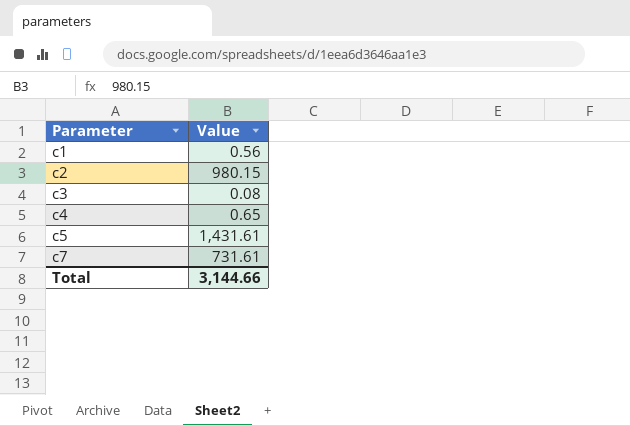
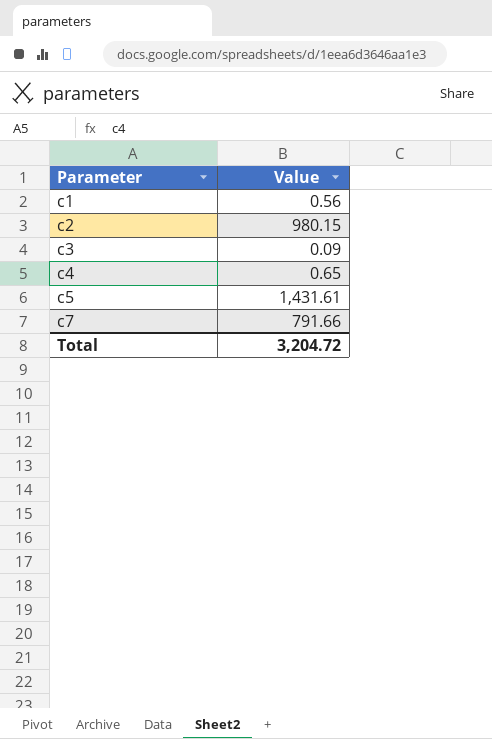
c3 | Value: 0.08 -> 0.09
c7 | Value: 731.61 -> 791.66
Total | Value: 3,144.66 -> 3,204.72

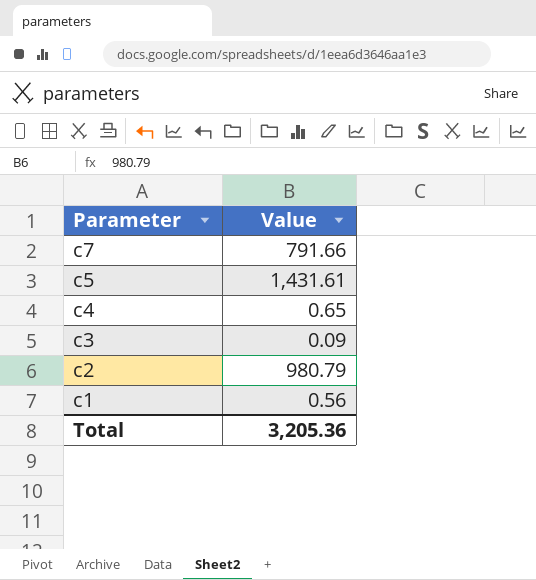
row order: Parameter ascending -> Parameter descending
c2 | Value: 980.15 -> 980.79
Total | Value: 3,204.72 -> 3,205.36

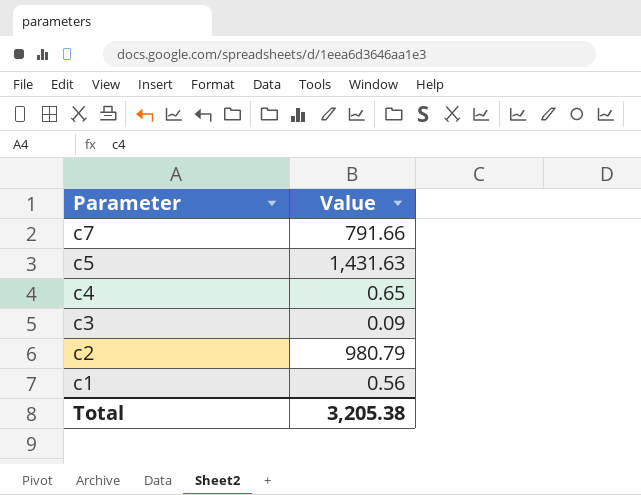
c5 | Value: 1,431.61 -> 1,431.63
Total | Value: 3,205.36 -> 3,205.38

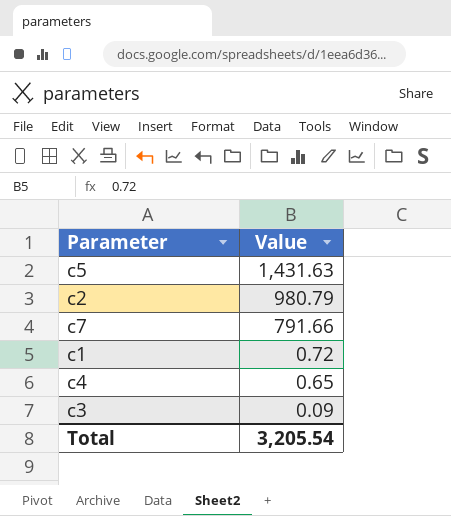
row order: Parameter descending -> Value descending
c1 | Value: 0.56 -> 0.72
Total | Value: 3,205.38 -> 3,205.54

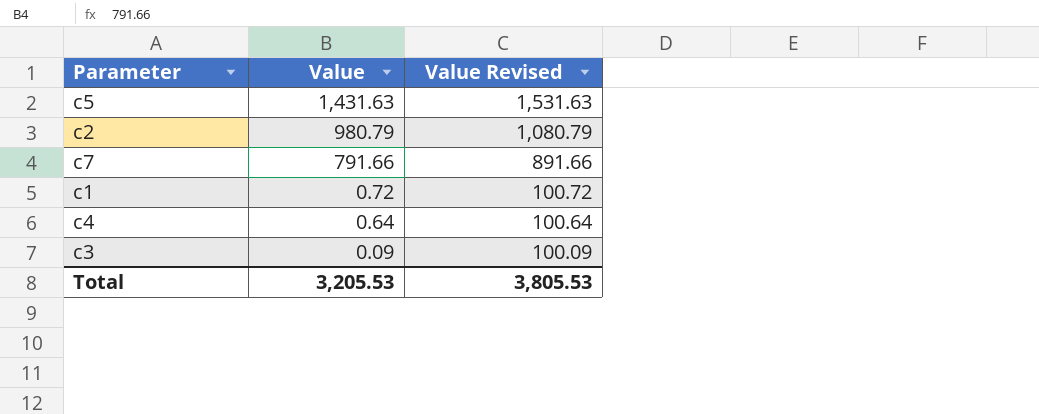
column Value Revised | formula: none -> [Value] + 100
c4 | Value: 0.65 -> 0.64
Total | Value: 3,205.54 -> 3,205.53

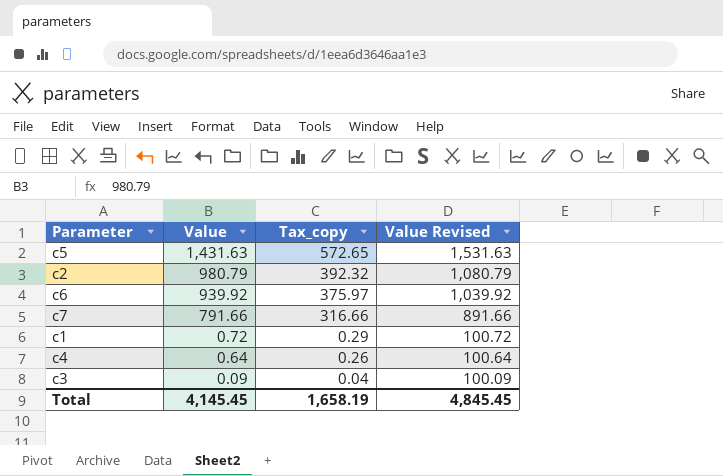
column Tax_copy | formula: none -> [Value] * 0.4
row c6: none -> 939.92 | 375.97 | 1,039.92
Total | Value: 3,205.53 -> 4,145.45
Total | Value Revised: 3,805.53 -> 4,845.45

